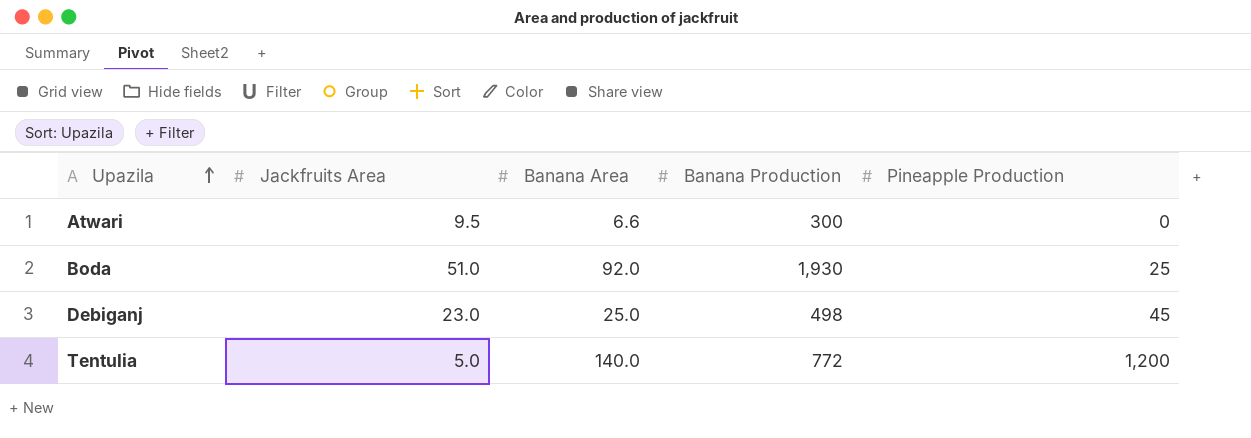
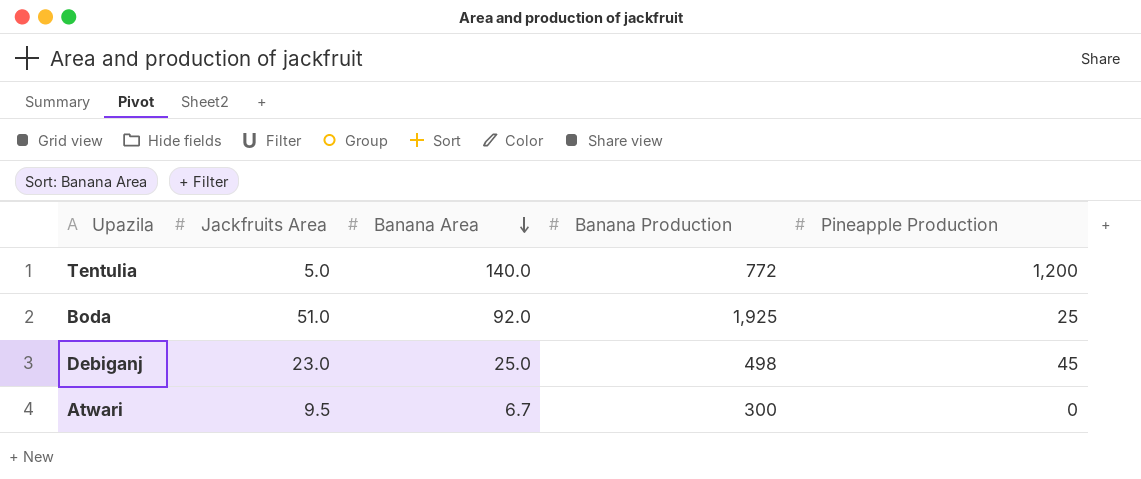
row order: Upazila ascending -> Banana Area descending
Boda | Banana Production: 1,930 -> 1,925
Atwari | Banana Area: 6.6 -> 6.7

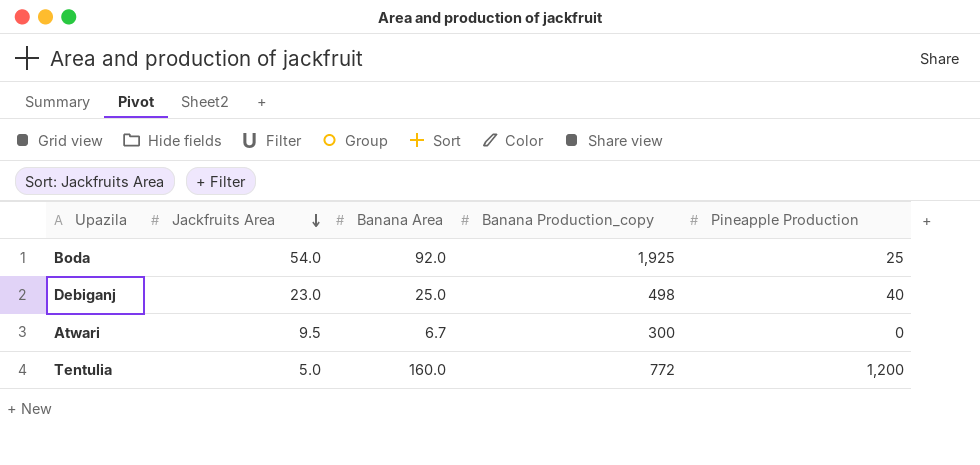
row order: Banana Area descending -> Jackfruits Area descending
column name: Banana Production -> Banana Production_copy
Boda | Jackfruits Area: 51.0 -> 54.0
Debiganj | Pineapple Production: 45 -> 40
Tentulia | Banana Area: 140.0 -> 160.0

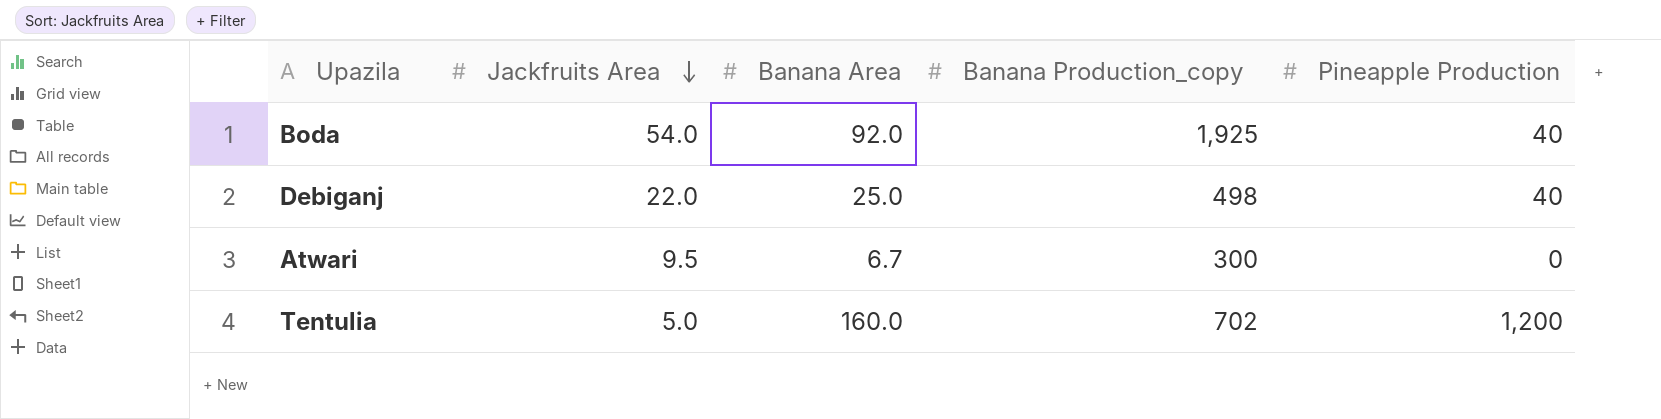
Boda | Pineapple Production: 25 -> 40
Debiganj | Jackfruits Area: 23.0 -> 22.0
Tentulia | Banana Production_copy: 772 -> 702

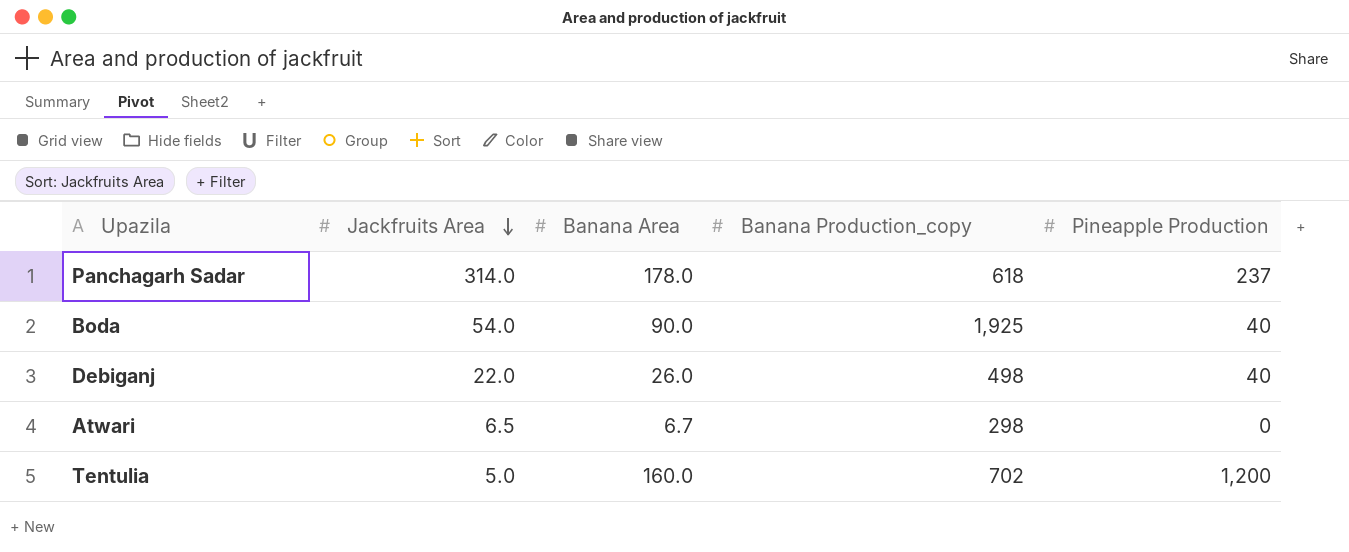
row Panchagarh Sadar: none -> 314.0 | 178.0 | 618 | 237
Boda | Banana Area: 92.0 -> 90.0
Debiganj | Banana Area: 25.0 -> 26.0
Atwari | Jackfruits Area: 9.5 -> 6.5
Atwari | Banana Production_copy: 300 -> 298

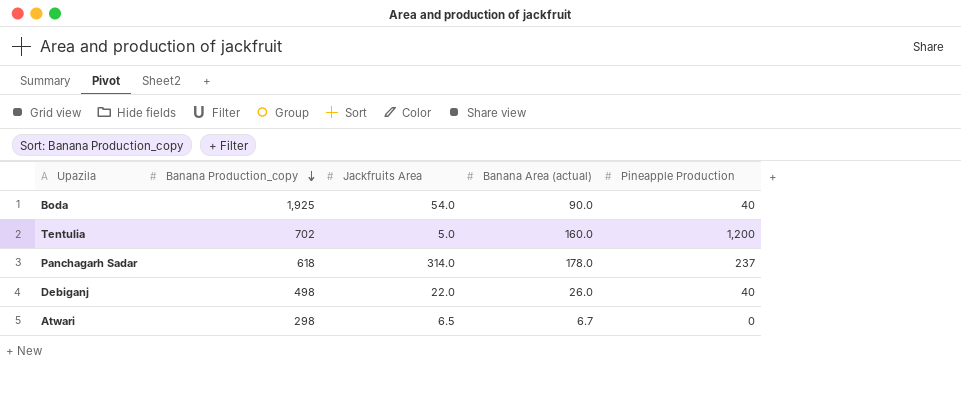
row order: Jackfruits Area descending -> Banana Production_copy descending
column Banana Production_copy | position: 4 -> 2
column name: Banana Area -> Banana Area (actual)

